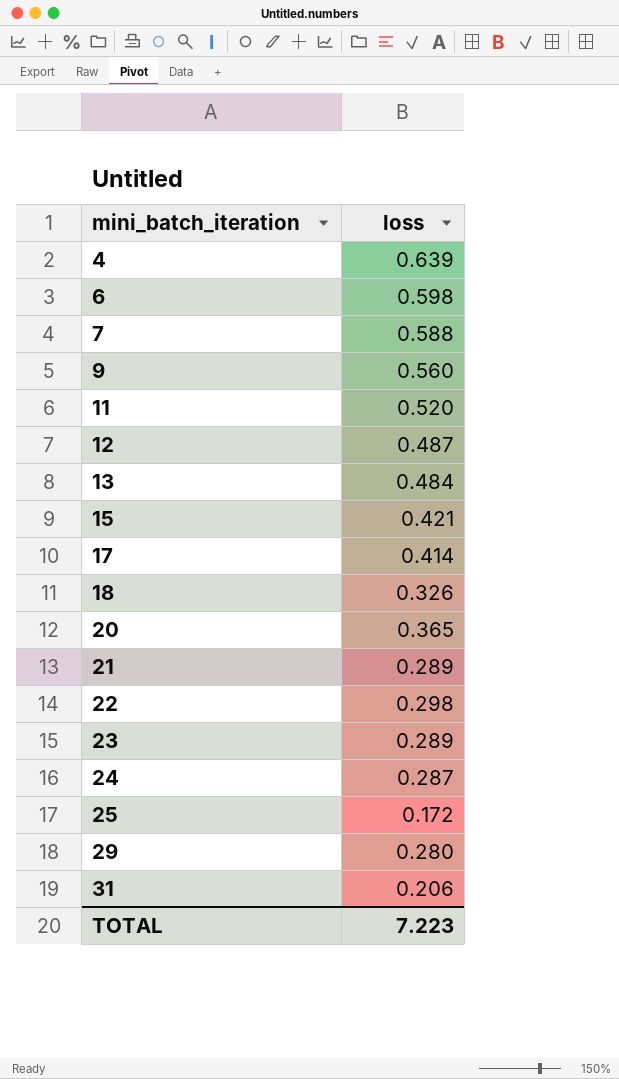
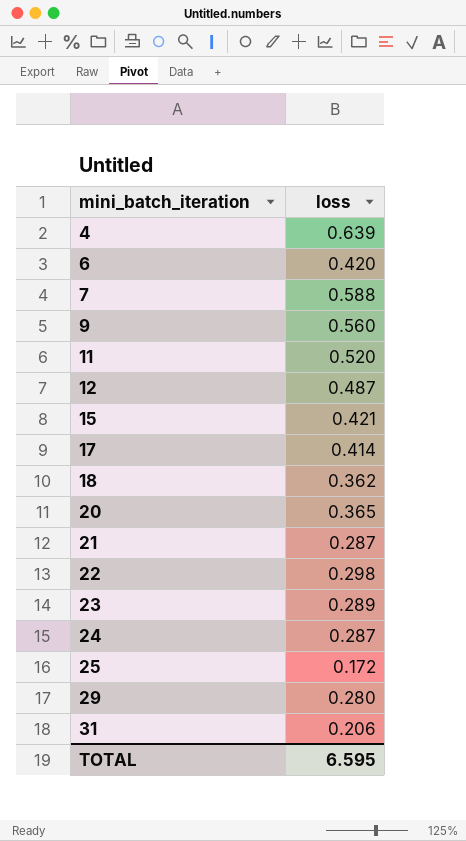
row 13: 0.484 -> none
6 | loss: 0.598 -> 0.420
18 | loss: 0.326 -> 0.362
21 | loss: 0.289 -> 0.287
TOTAL | loss: 7.223 -> 6.595

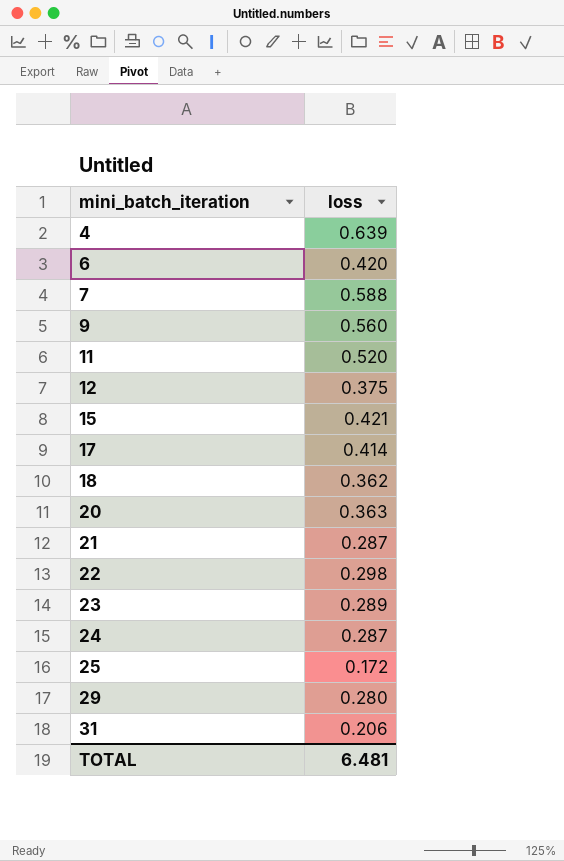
12 | loss: 0.487 -> 0.375
20 | loss: 0.365 -> 0.363
TOTAL | loss: 6.595 -> 6.481

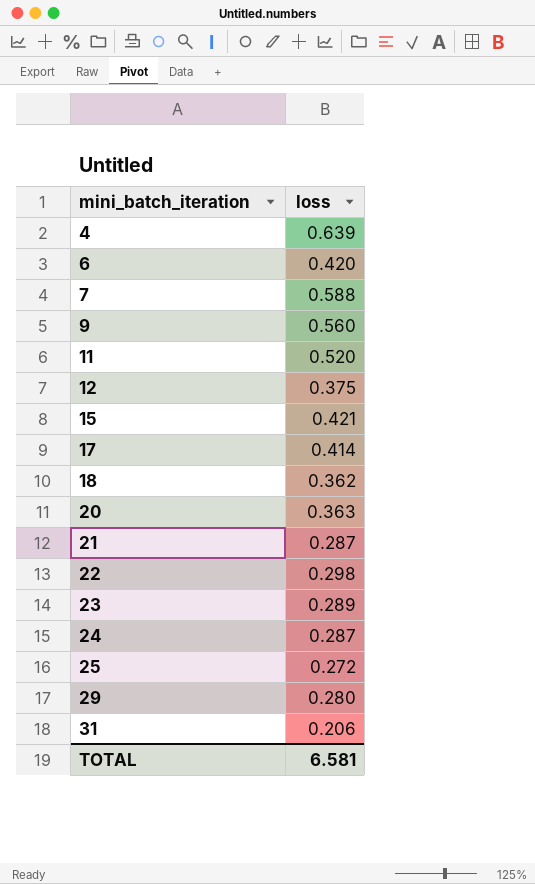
25 | loss: 0.172 -> 0.272
TOTAL | loss: 6.481 -> 6.581

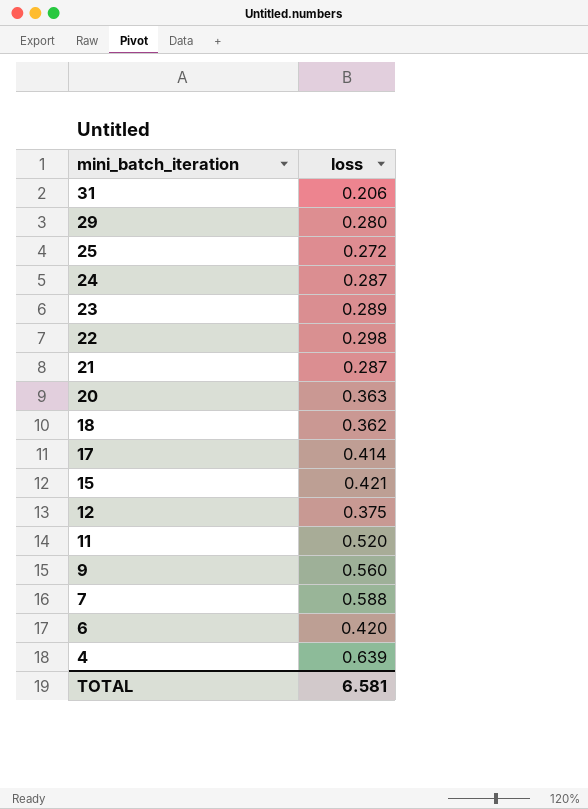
row order: mini_batch_iteration ascending -> mini_batch_iteration descending

